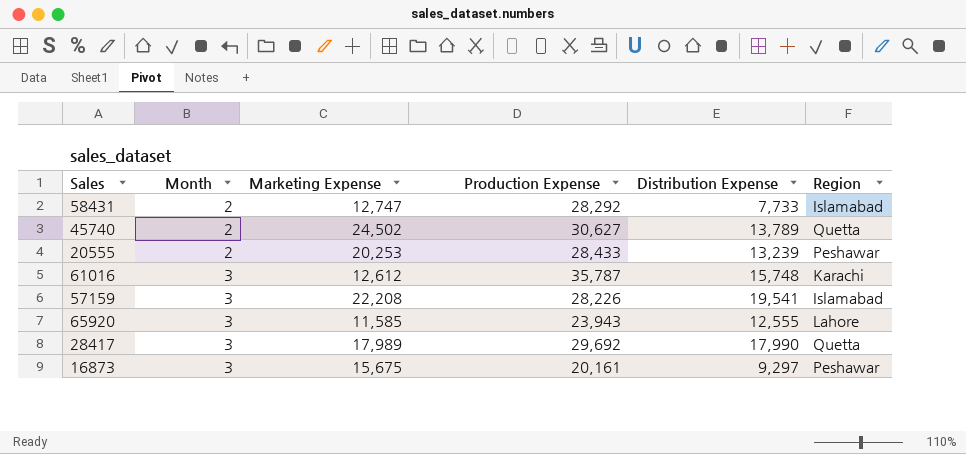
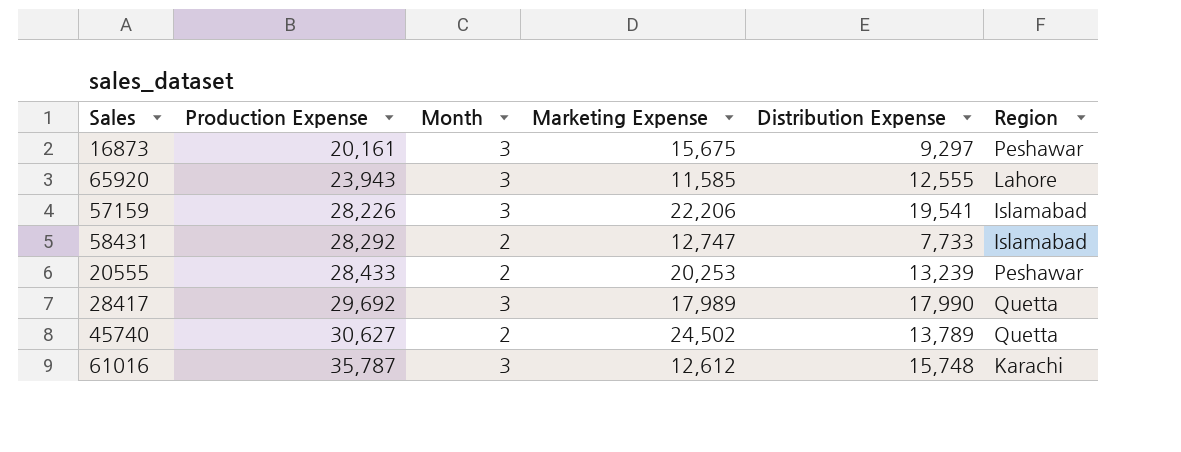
row order: Month ascending -> Production Expense ascending
column Production Expense | position: 4 -> 2
57159 | Marketing Expense: 22,208 -> 22,206

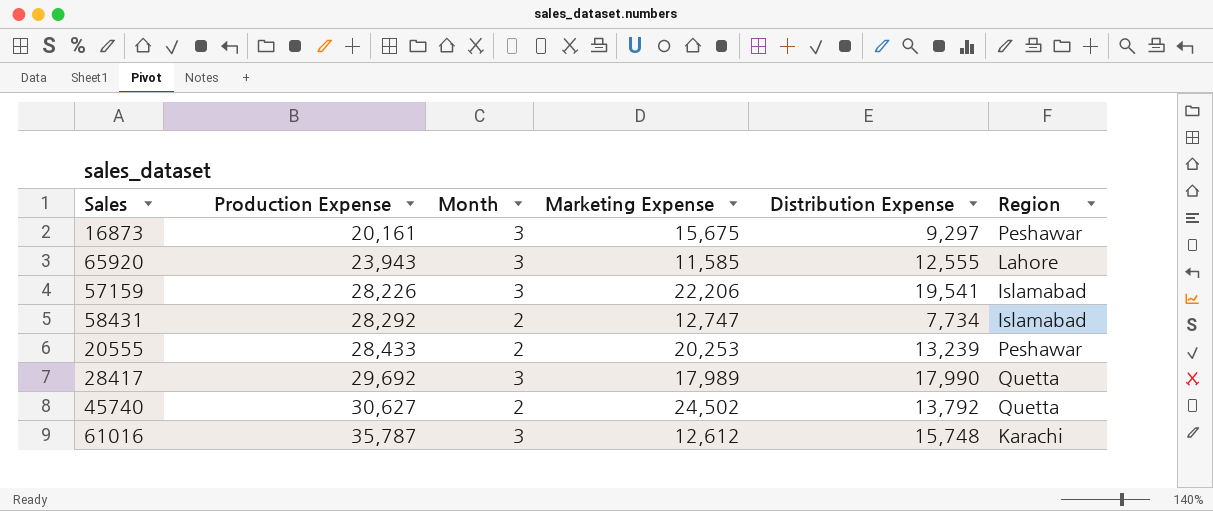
58431 | Distribution Expense: 7,733 -> 7,734
45740 | Distribution Expense: 13,789 -> 13,792

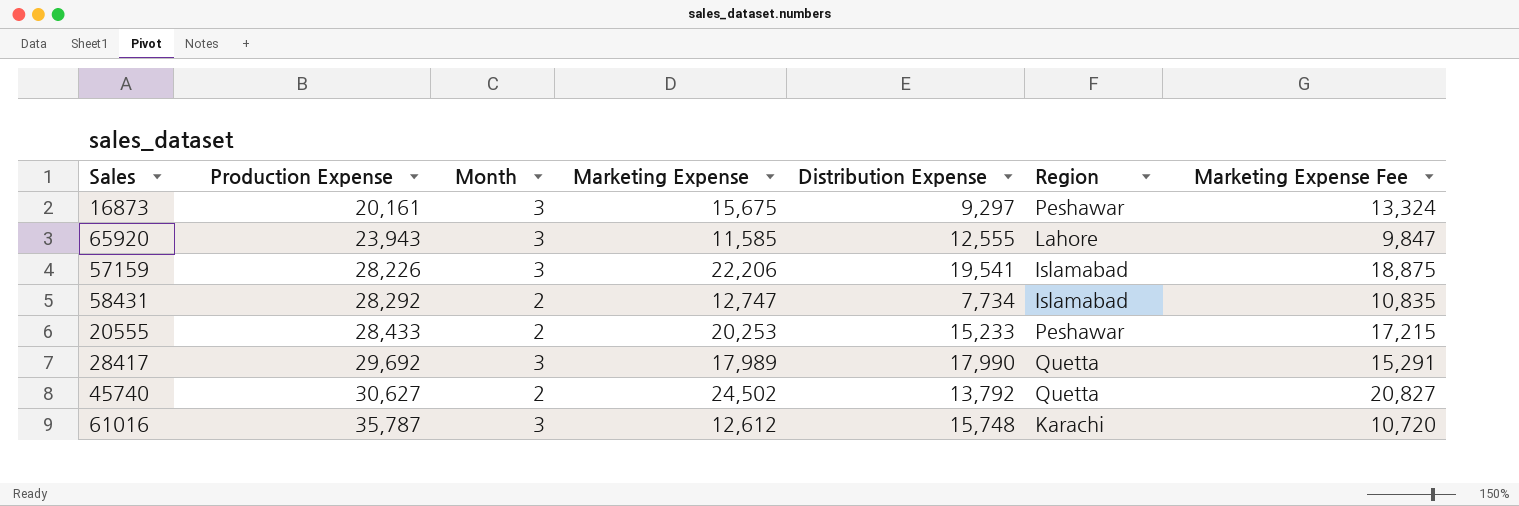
column Marketing Expense Fee | formula: none -> [Marketing Expense] * 0.85
20555 | Distribution Expense: 13,239 -> 15,233

